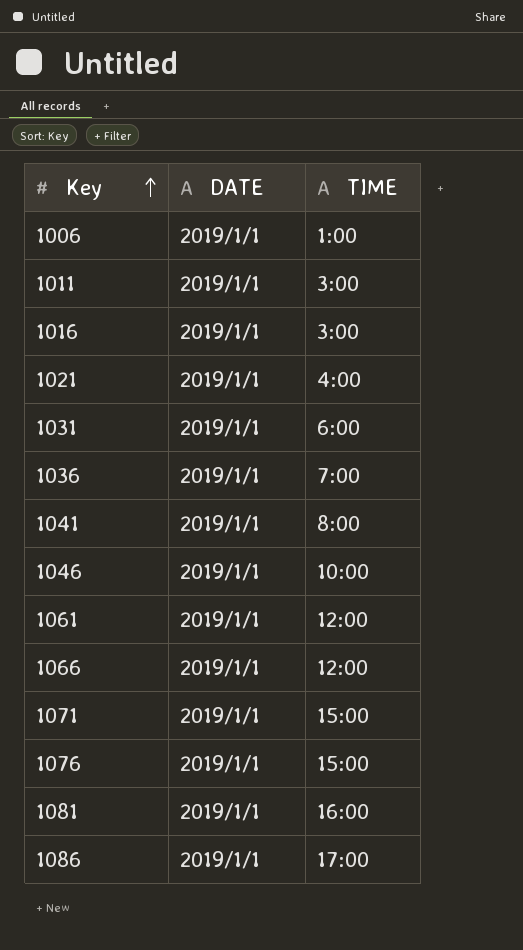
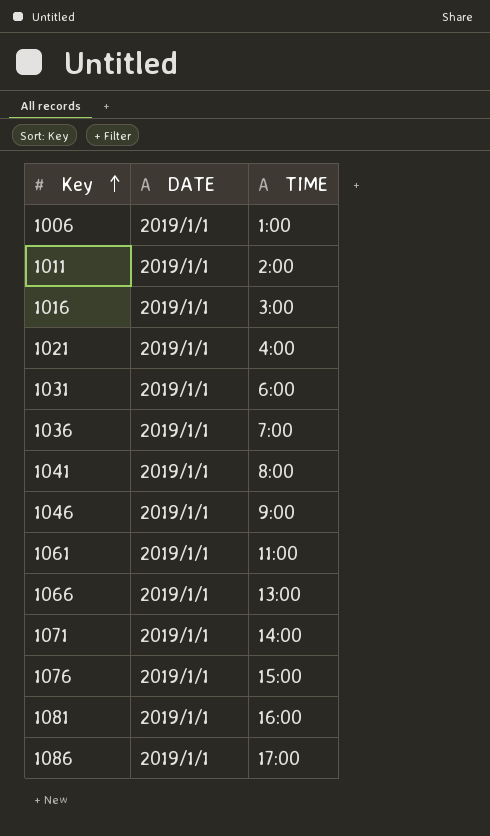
1011 | TIME: 3:00 -> 2:00
1046 | TIME: 10:00 -> 9:00
1061 | TIME: 12:00 -> 11:00
1066 | TIME: 12:00 -> 13:00
1071 | TIME: 15:00 -> 14:00

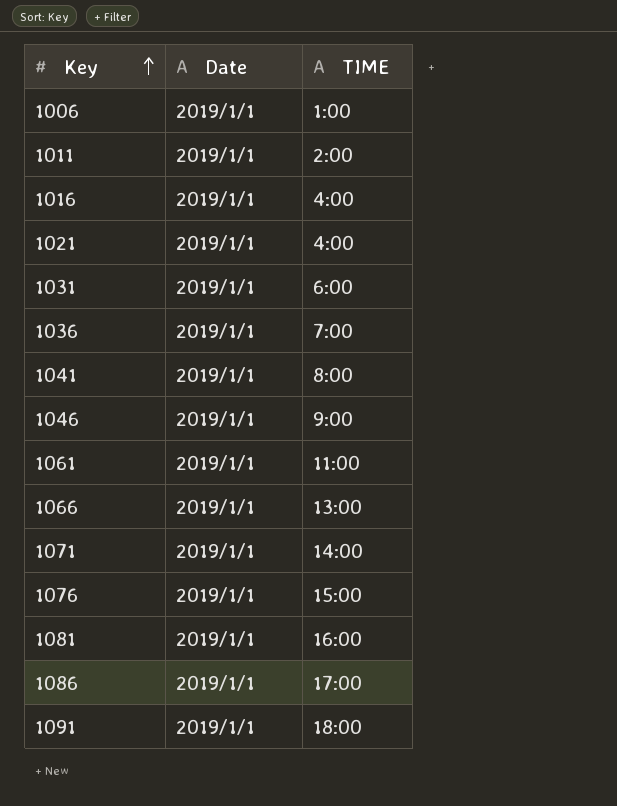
column name: DATE -> Date
1016 | TIME: 3:00 -> 4:00
row 1091: none -> 2019/1/1 | 18:00

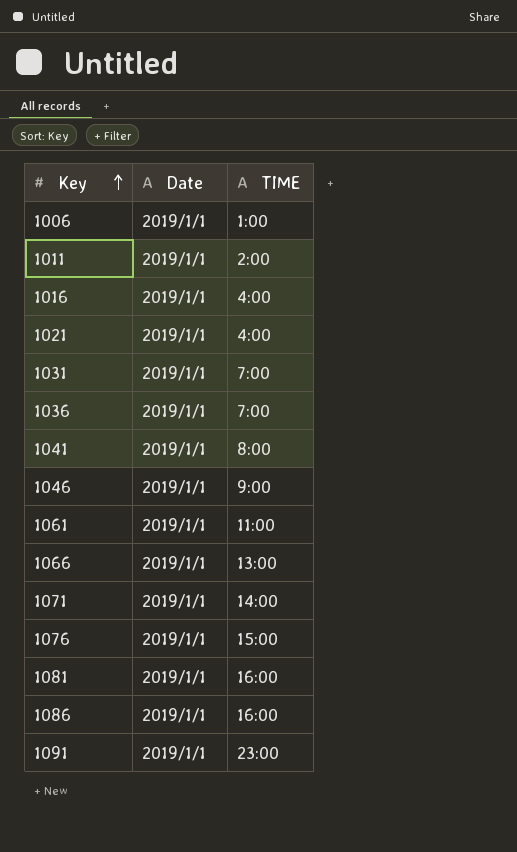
1031 | TIME: 6:00 -> 7:00
1086 | TIME: 17:00 -> 16:00
1091 | TIME: 18:00 -> 23:00

